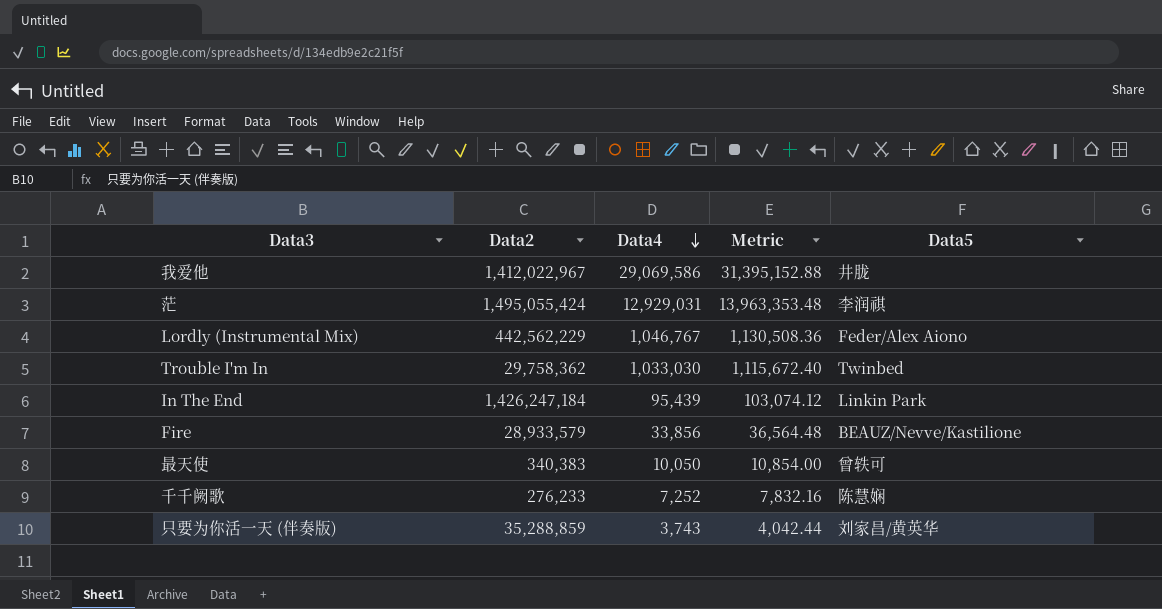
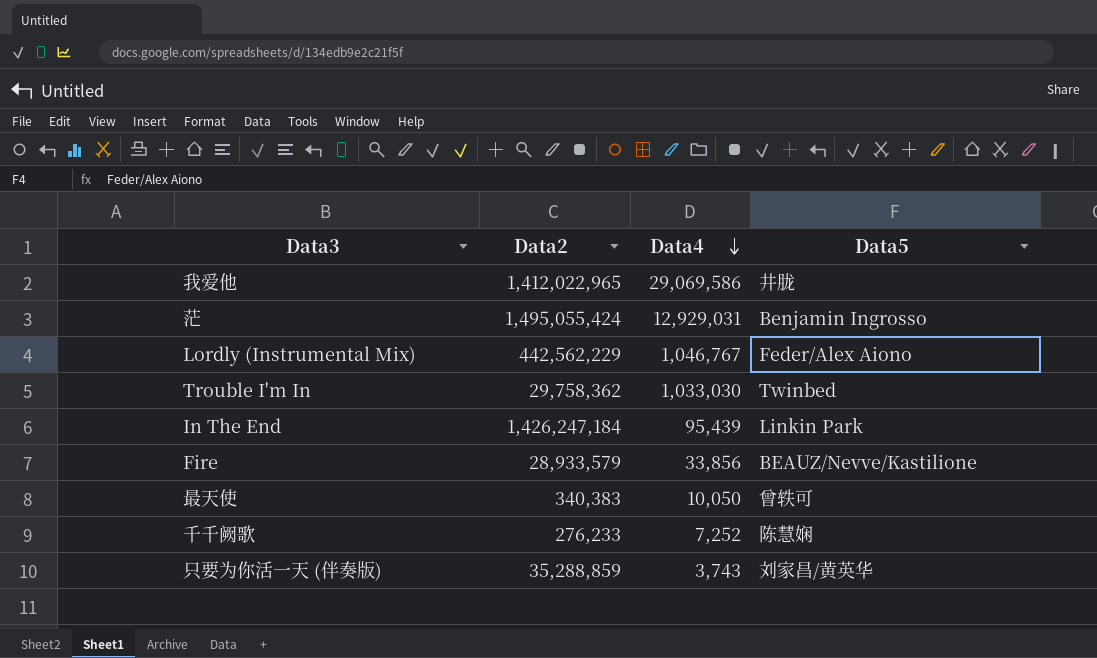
column Metric | formula: [Data4] * 1.08 -> none
我爱他 | Data2: 1,412,022,967 -> 1,412,022,965
茫 | Data5: 李润祺 -> Benjamin Ingrosso

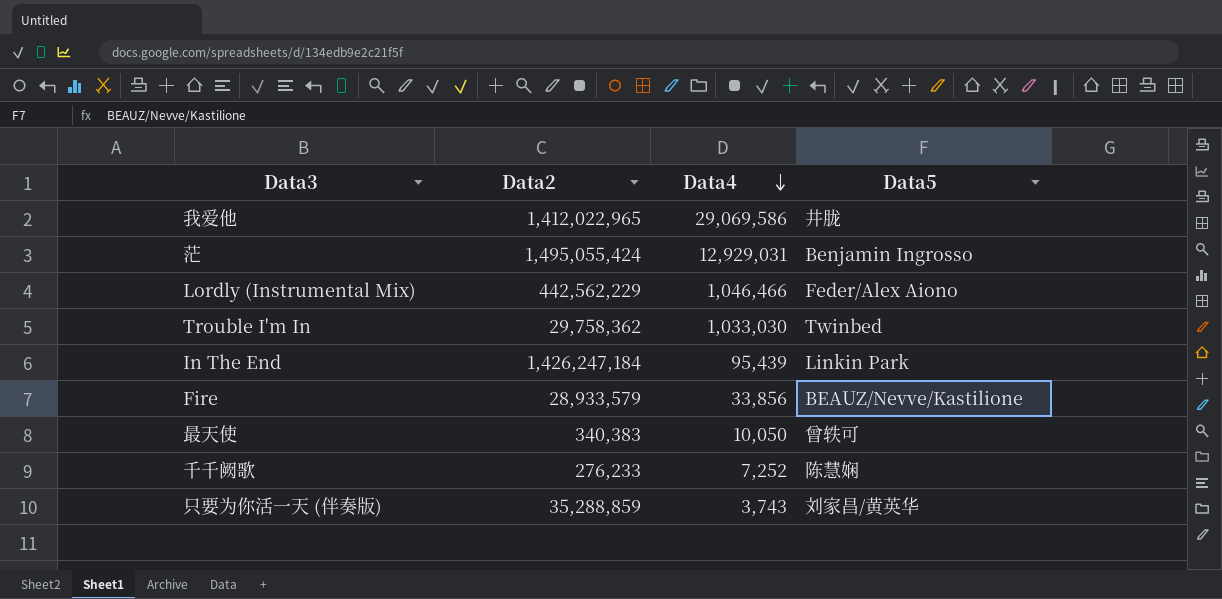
Lordly (Instrumental Mix) | Data4: 1,046,767 -> 1,046,466

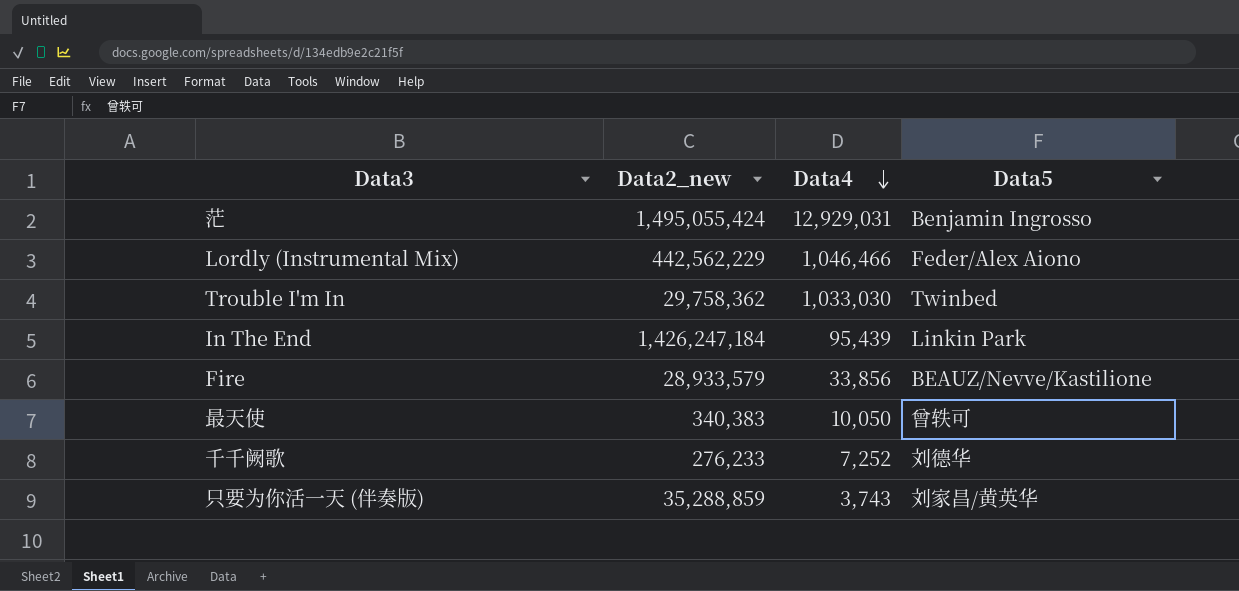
column name: Data2 -> Data2_new
row 我爱他: 1,412,022,965 | 29,069,586 | 井胧 -> none
千千阙歌 | Data5: 陈慧娴 -> 刘德华

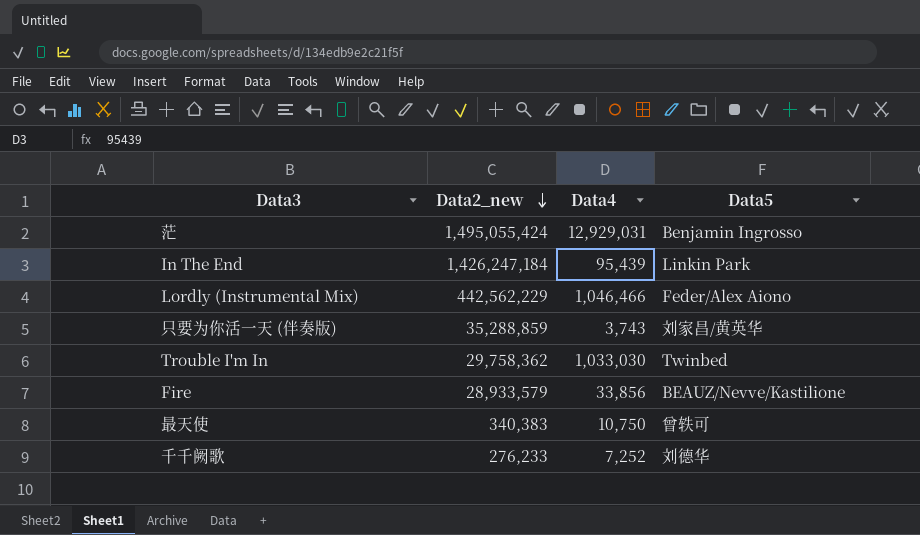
row order: Data4 descending -> Data2_new descending
最天使 | Data4: 10,050 -> 10,750

